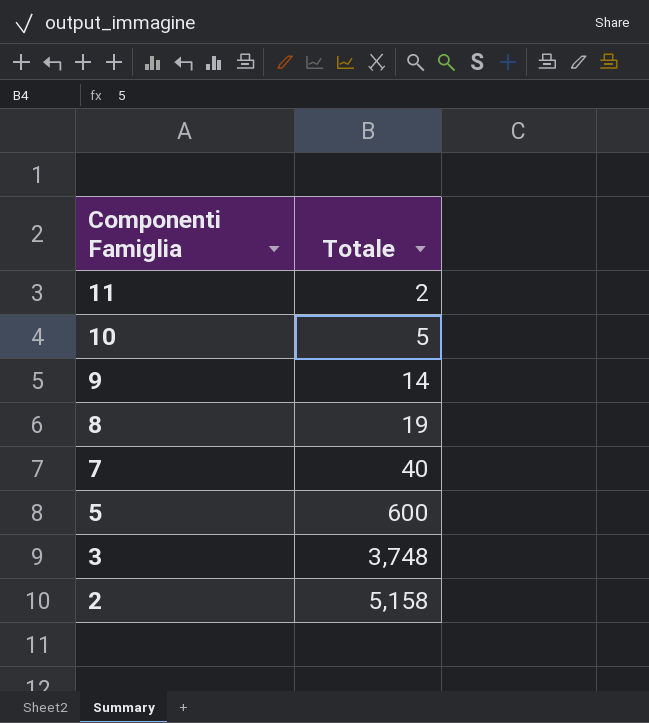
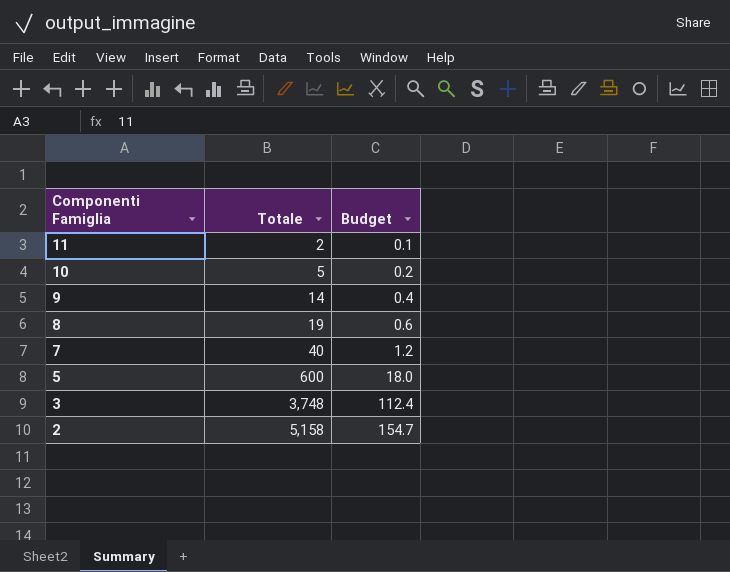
column Budget | formula: none -> [Totale] * 0.03

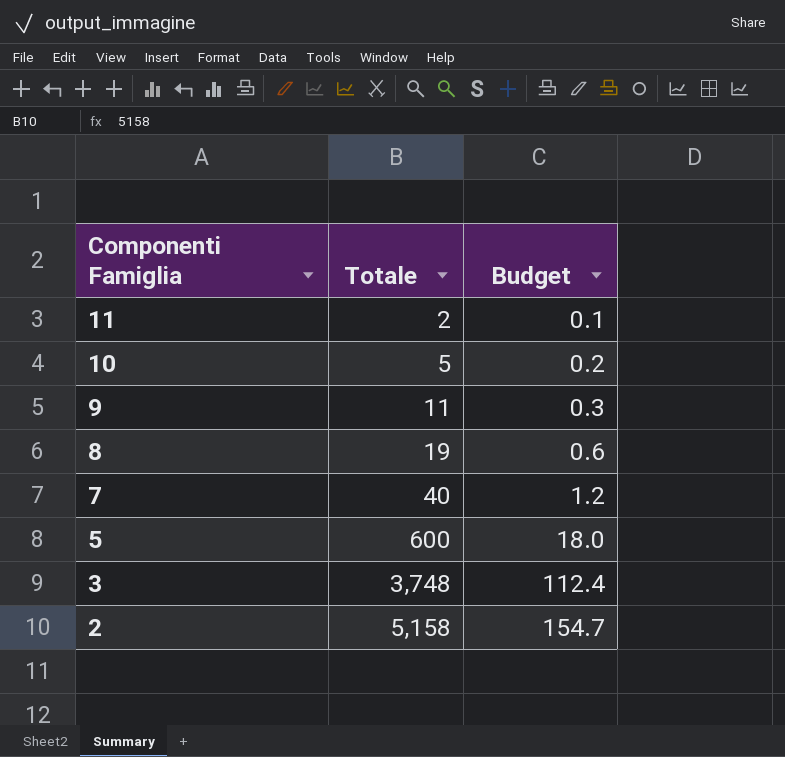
9 | Totale: 14 -> 11
9 | Budget: 0.4 -> 0.3

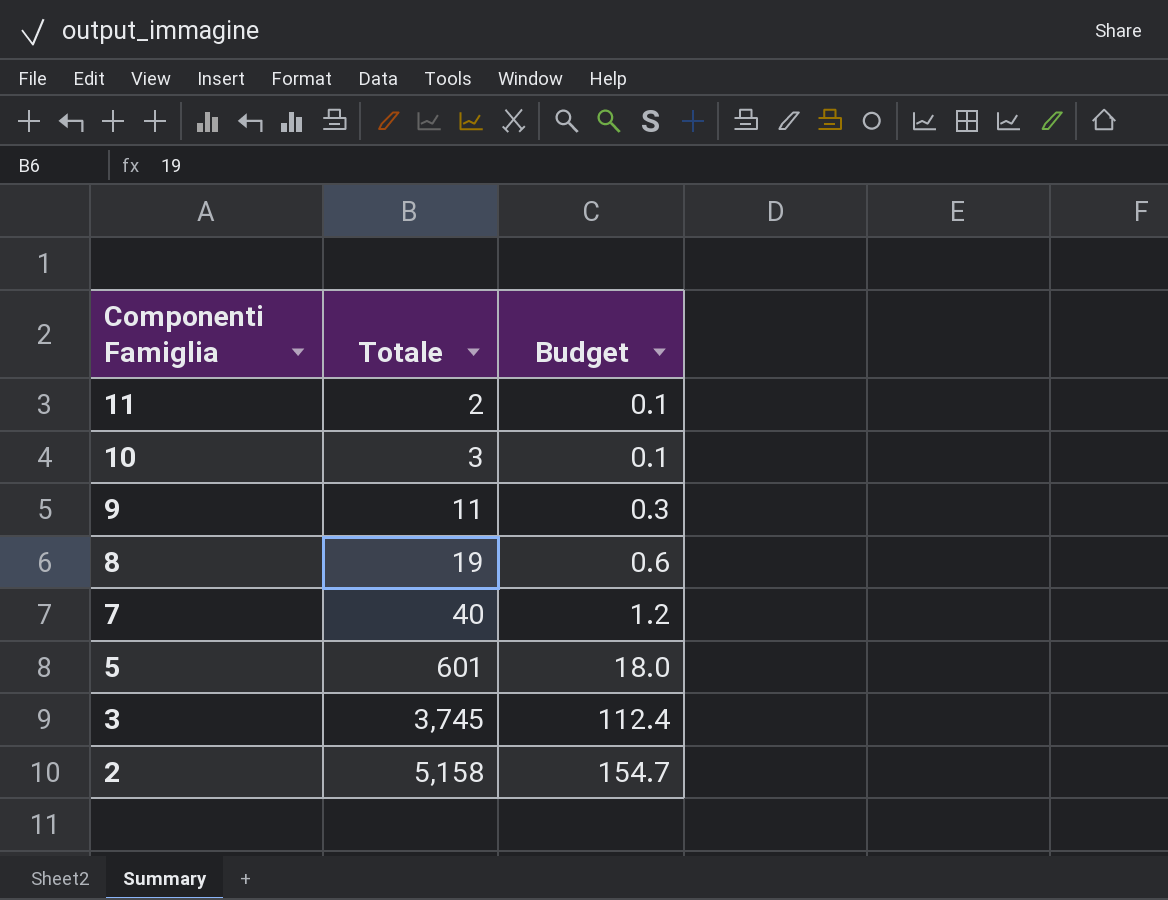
10 | Totale: 5 -> 3
10 | Budget: 0.2 -> 0.1
5 | Totale: 600 -> 601
3 | Totale: 3,748 -> 3,745

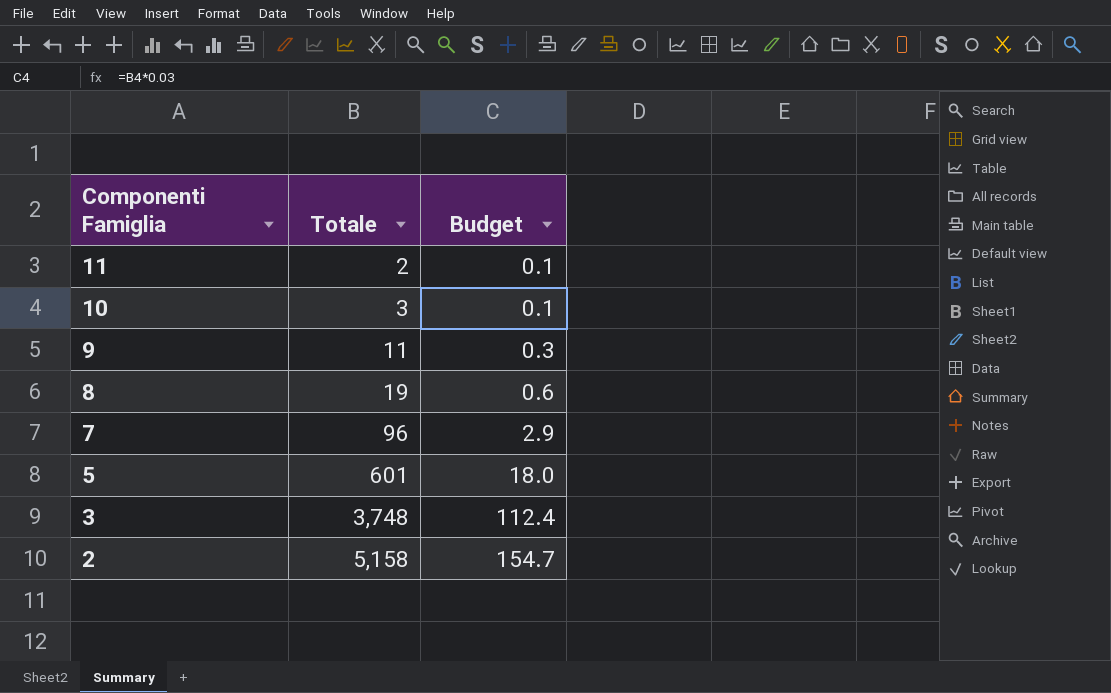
7 | Totale: 40 -> 96
7 | Budget: 1.2 -> 2.9
3 | Totale: 3,745 -> 3,748

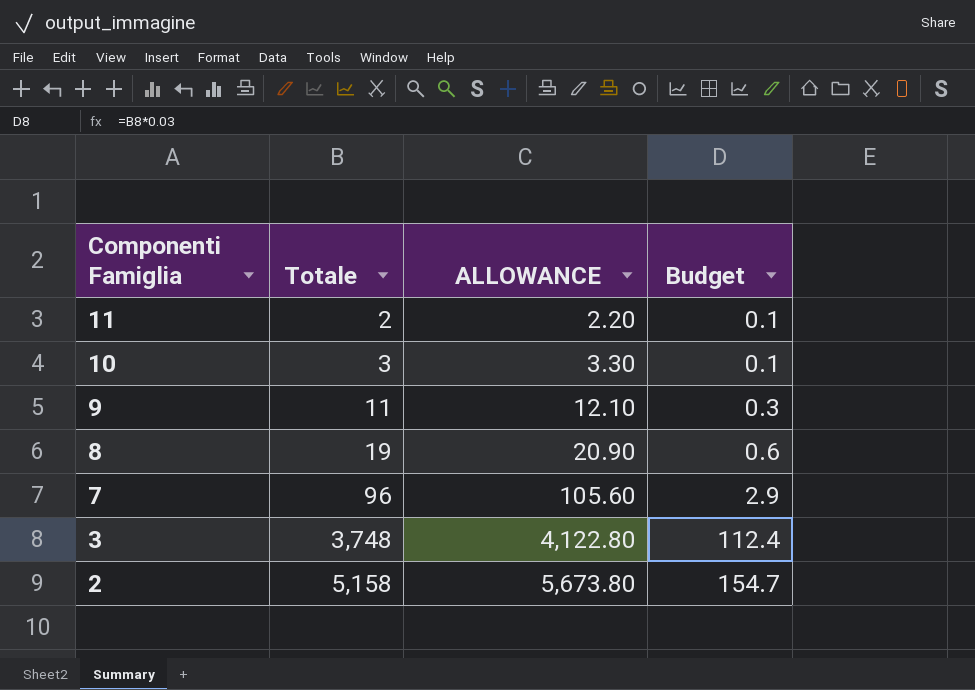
column ALLOWANCE | formula: none -> [Totale] * 1.1
row 5: 601 | 18.0 -> none

